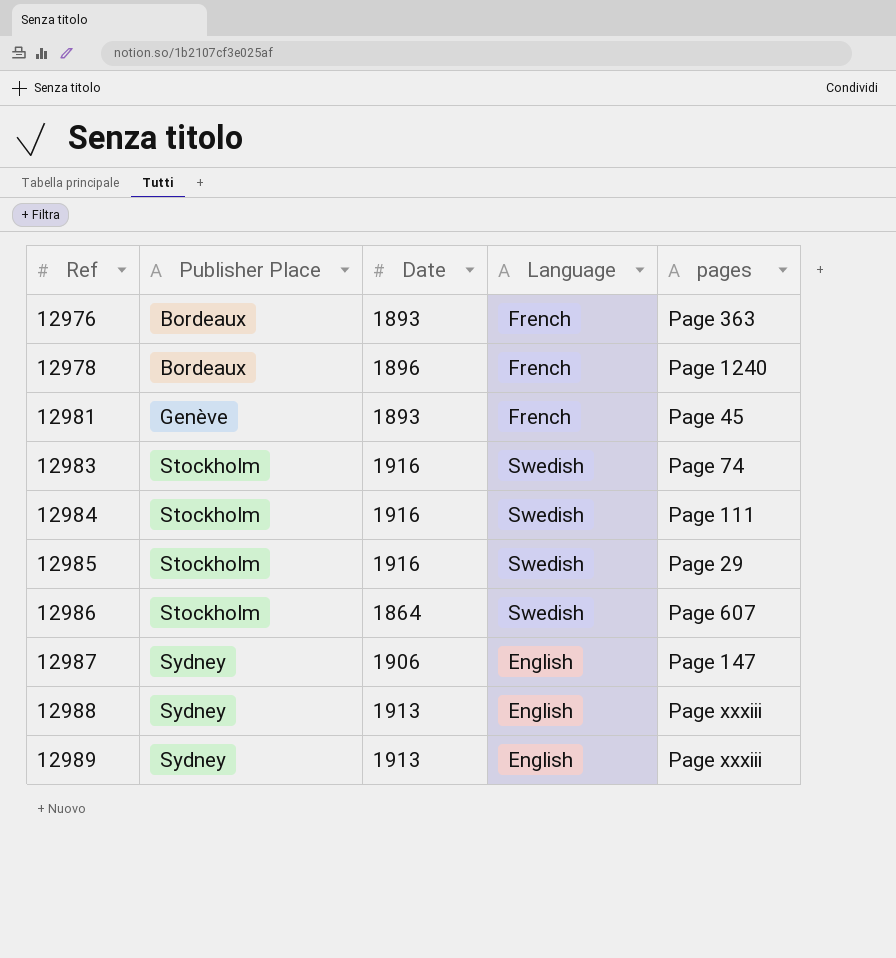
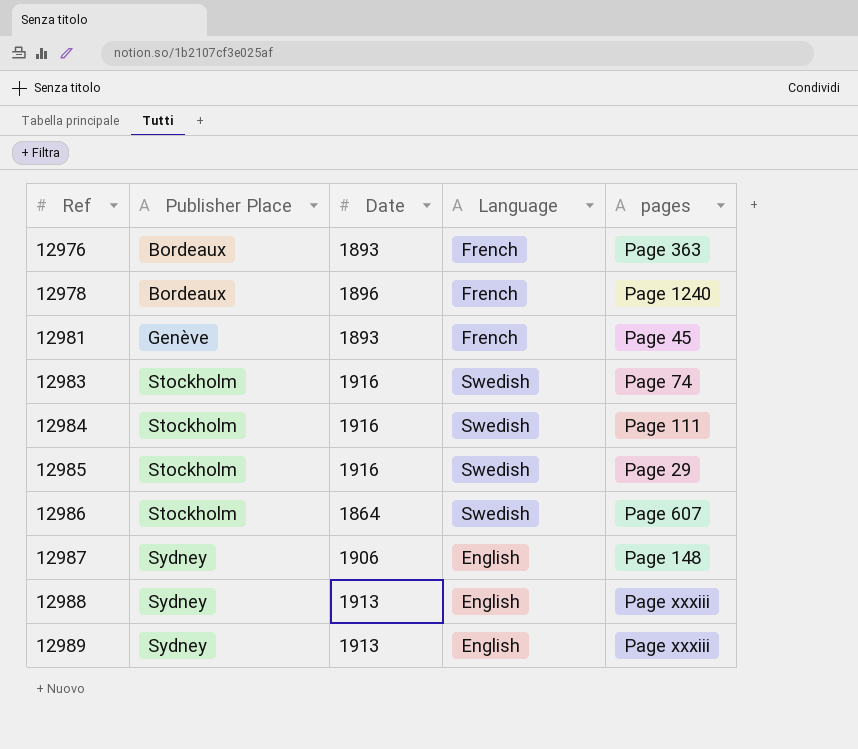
12987 | pages: Page 147 -> Page 148

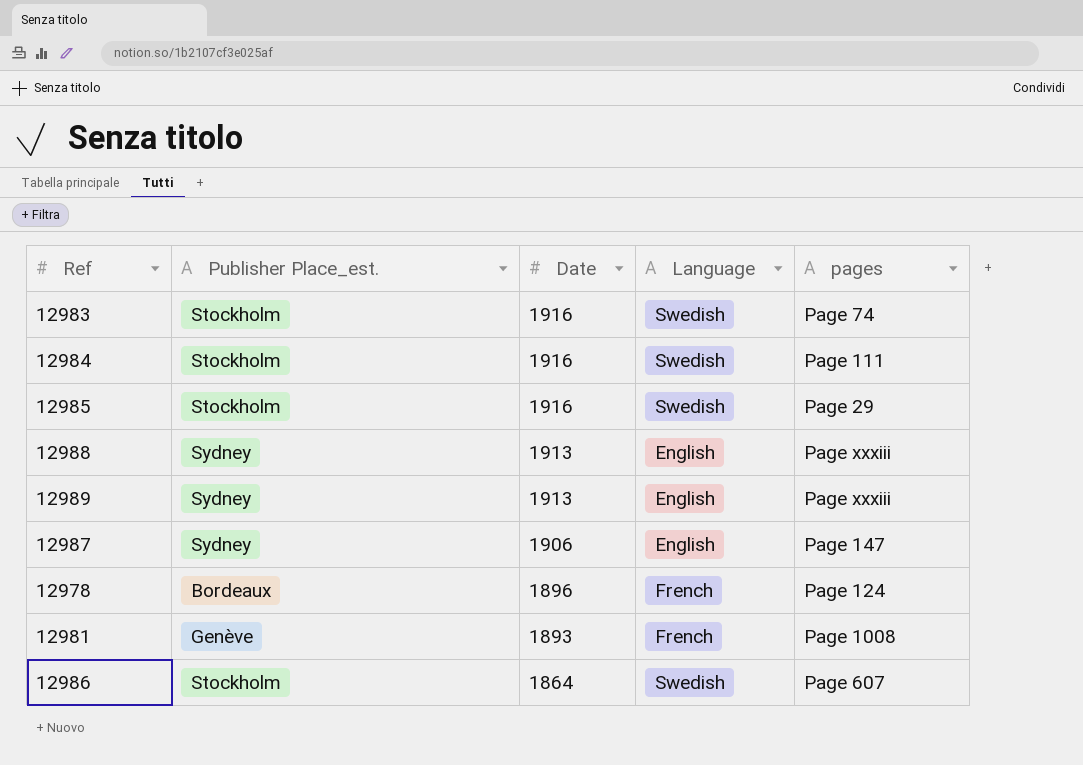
row order: Ref ascending -> Date descending
column name: Publisher Place -> Publisher Place_est.
row 12976: Bordeaux | 1893 | French | Page 363 -> none
12987 | pages: Page 148 -> Page 147
12978 | pages: Page 1240 -> Page 124
12981 | pages: Page 45 -> Page 1008

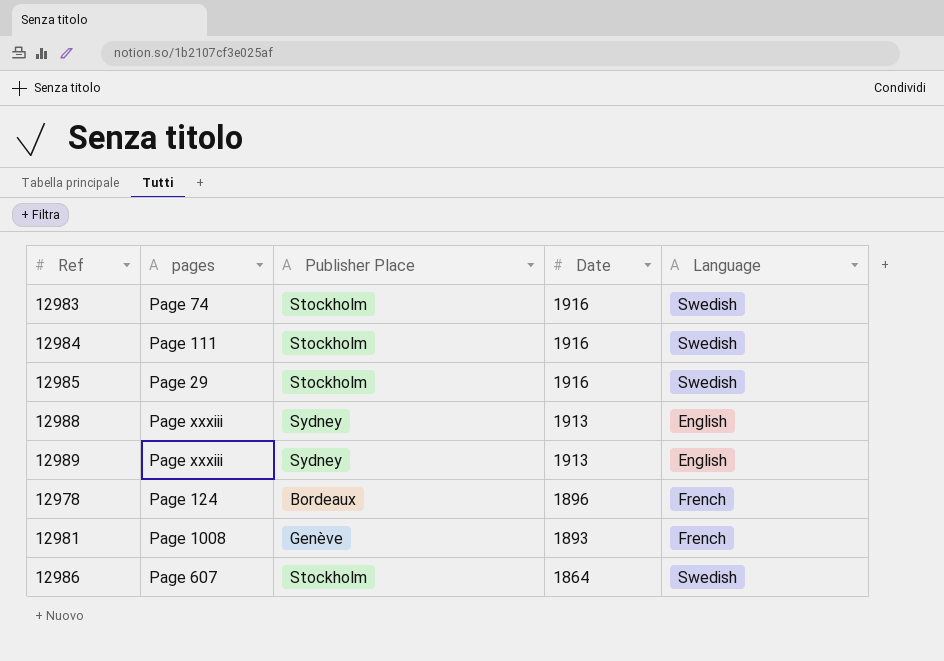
column pages | position: 5 -> 2
column name: Publisher Place_est. -> Publisher Place
row 12987: Sydney | 1906 | English | Page 147 -> none

